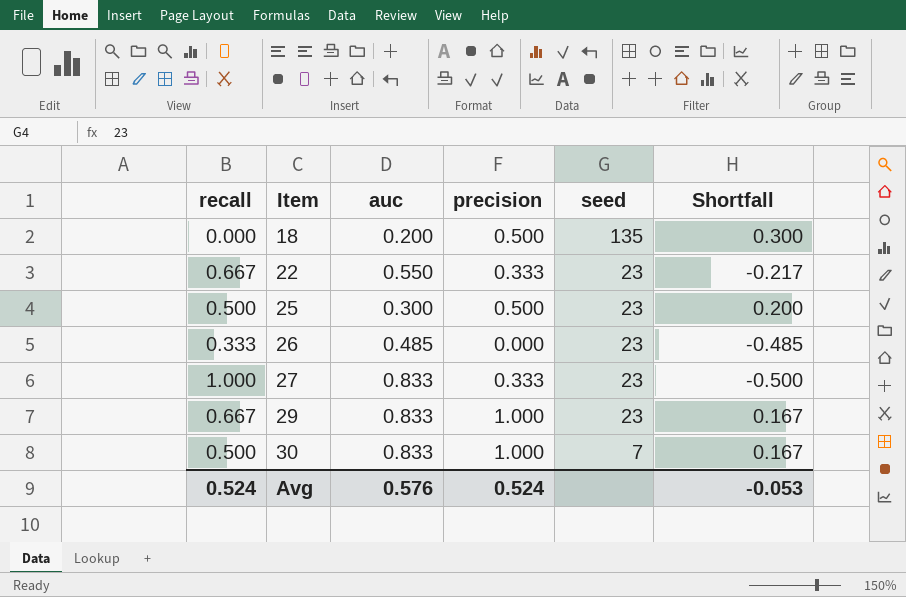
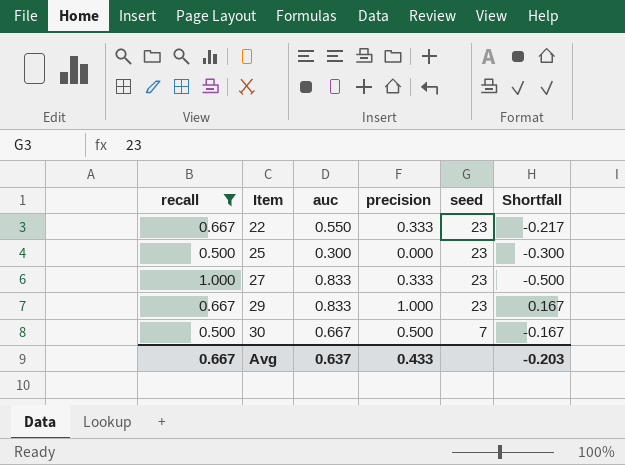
filter: none -> recall >= 0.500
25 | precision: 0.500 -> 0.000
25 | Shortfall: 0.200 -> -0.300
30 | auc: 0.833 -> 0.667
30 | precision: 1.000 -> 0.500
30 | Shortfall: 0.167 -> -0.167
Avg | recall: 0.524 -> 0.667
Avg | auc: 0.576 -> 0.637
Avg | precision: 0.524 -> 0.433
Avg | Shortfall: -0.053 -> -0.203

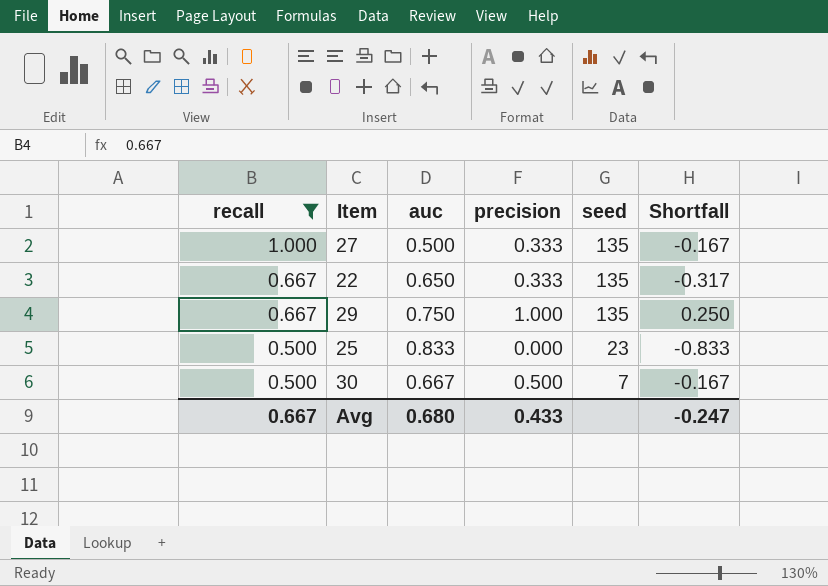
row order: Item ascending -> recall descending
27 | auc: 0.833 -> 0.500
27 | seed: 23 -> 135
27 | Shortfall: -0.500 -> -0.167
22 | auc: 0.550 -> 0.650
22 | seed: 23 -> 135
22 | Shortfall: -0.217 -> -0.317
29 | auc: 0.833 -> 0.750
29 | seed: 23 -> 135
29 | Shortfall: 0.167 -> 0.250
25 | auc: 0.300 -> 0.833
25 | Shortfall: -0.300 -> -0.833
Avg | auc: 0.637 -> 0.680
Avg | Shortfall: -0.203 -> -0.247

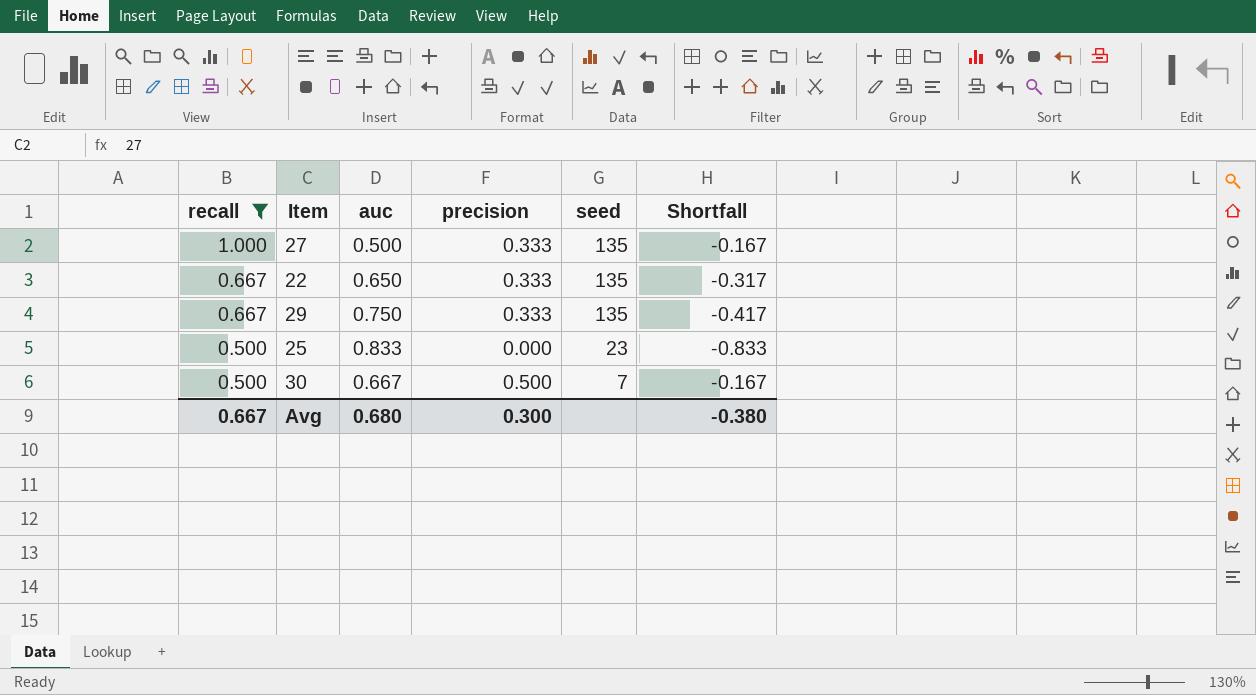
29 | precision: 1.000 -> 0.333
29 | Shortfall: 0.250 -> -0.417
Avg | precision: 0.433 -> 0.300
Avg | Shortfall: -0.247 -> -0.380

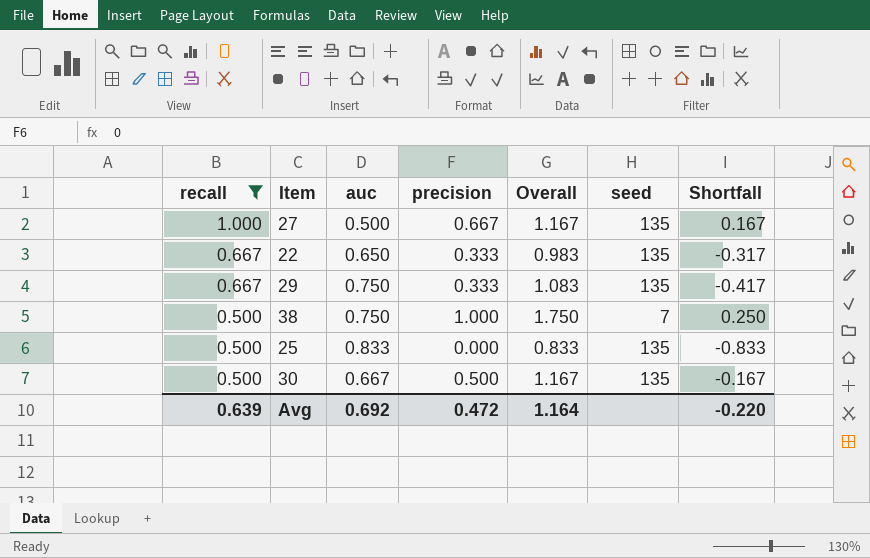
column Overall | formula: none -> [auc] + [precision]
27 | precision: 0.333 -> 0.667
27 | Shortfall: -0.167 -> 0.167
row 38: none -> 0.500 | 0.750 | 1.000 | 1.750 | 7 | 0.250
25 | seed: 23 -> 135
30 | seed: 7 -> 135
Avg | recall: 0.667 -> 0.639
Avg | auc: 0.680 -> 0.692
Avg | precision: 0.300 -> 0.472
Avg | Shortfall: -0.380 -> -0.220

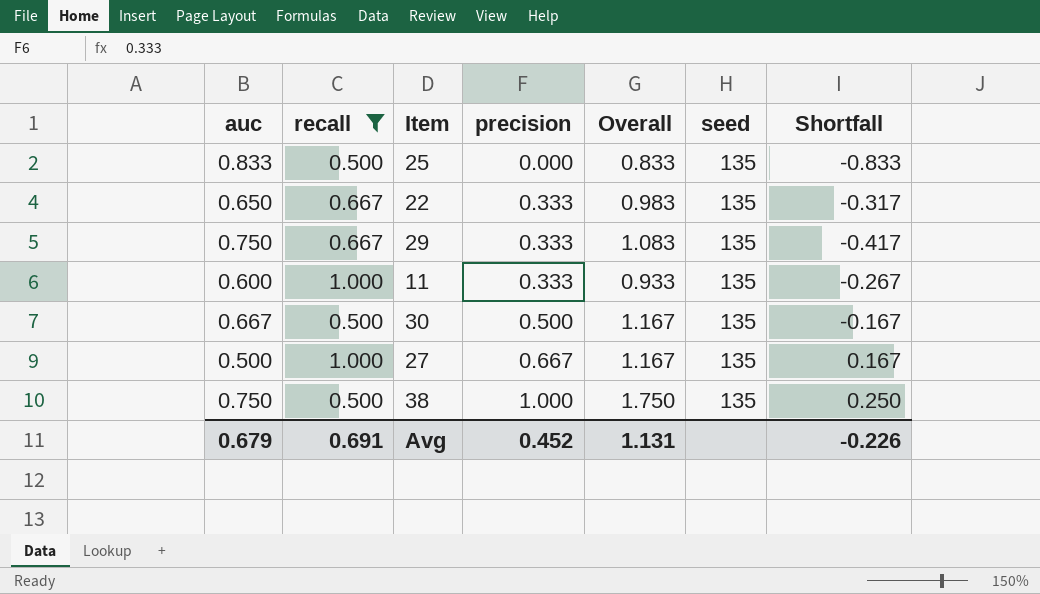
row order: recall descending -> precision ascending
column auc | position: 3 -> 1
row 11: none -> 0.600 | 1.000 | 0.333 | 0.933 | 135 | -0.267
38 | seed: 7 -> 135
Avg | auc: 0.692 -> 0.679
Avg | recall: 0.639 -> 0.691
Avg | precision: 0.472 -> 0.452
Avg | Overall: 1.164 -> 1.131
Avg | Shortfall: -0.220 -> -0.226

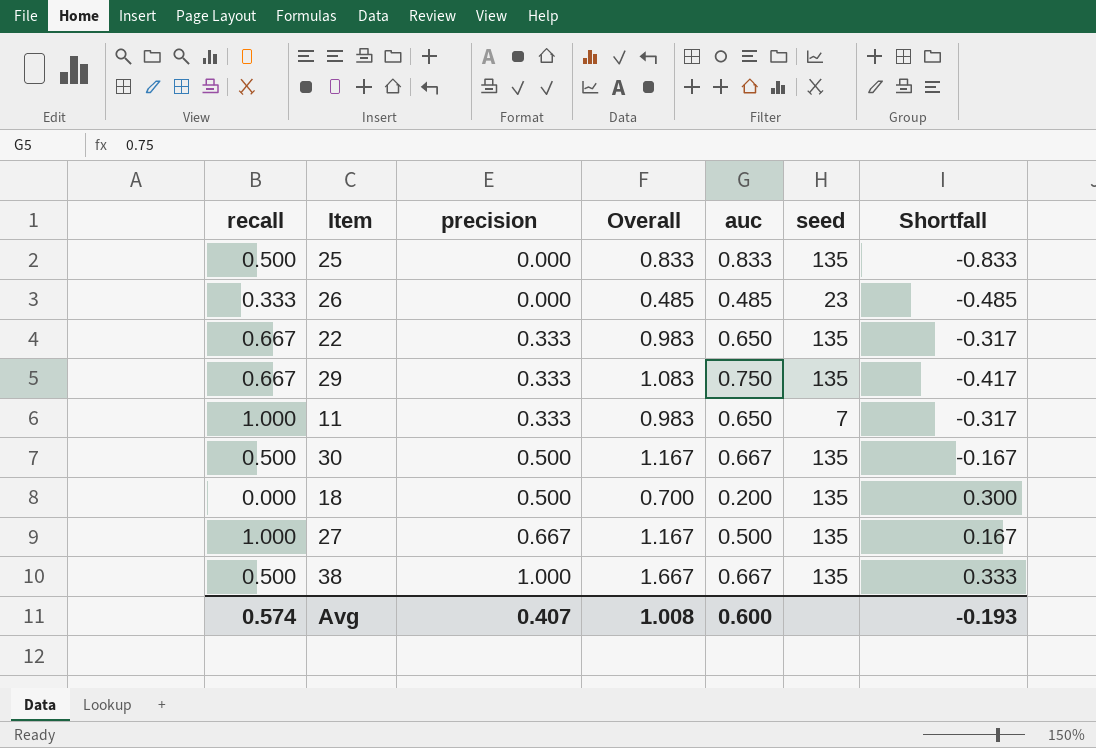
filter: recall >= 0.500 -> none
column auc | position: 1 -> 5
11 | Overall: 0.933 -> 0.983
11 | auc: 0.600 -> 0.650
11 | seed: 135 -> 7
11 | Shortfall: -0.267 -> -0.317
38 | Overall: 1.750 -> 1.667
38 | auc: 0.750 -> 0.667
38 | Shortfall: 0.250 -> 0.333
Avg | recall: 0.691 -> 0.574
Avg | precision: 0.452 -> 0.407
Avg | Overall: 1.131 -> 1.008
Avg | auc: 0.679 -> 0.600
Avg | Shortfall: -0.226 -> -0.193

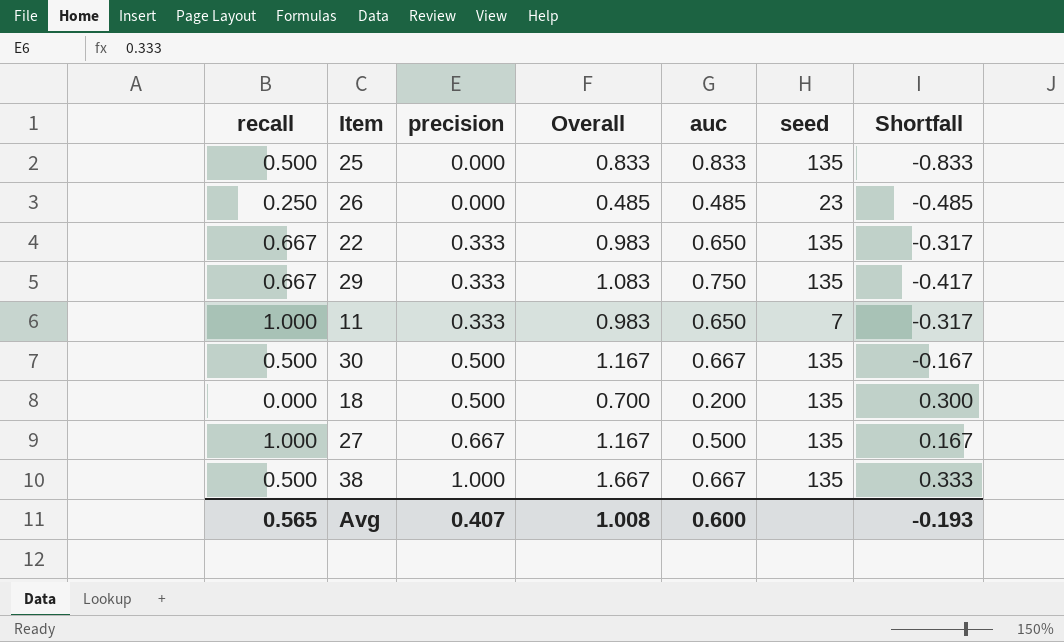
26 | recall: 0.333 -> 0.250
Avg | recall: 0.574 -> 0.565

